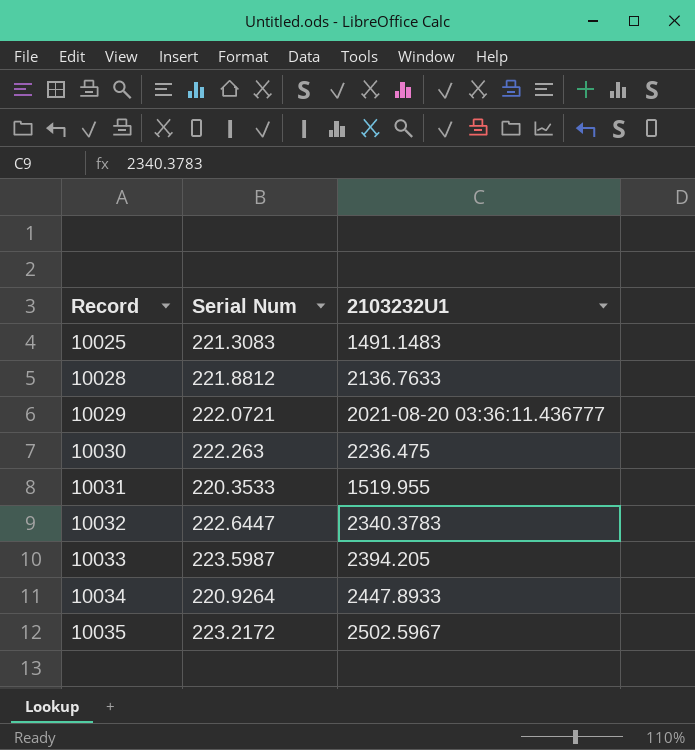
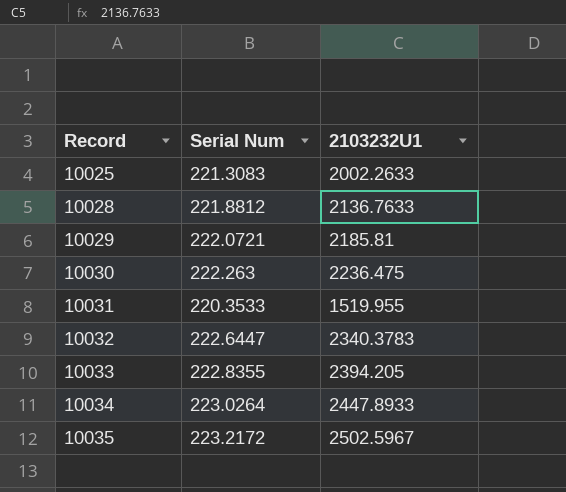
10025 | 2103232U1: 1491.1483 -> 2002.2633
10029 | 2103232U1: 2021-08-20 03:36:11.436777 -> 2185.81
10033 | Serial Num: 223.5987 -> 222.8355
10034 | Serial Num: 220.9264 -> 223.0264

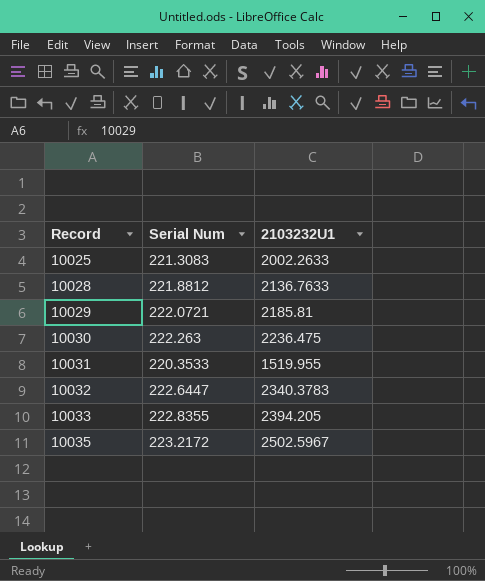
row 10034: 223.0264 | 2447.8933 -> none

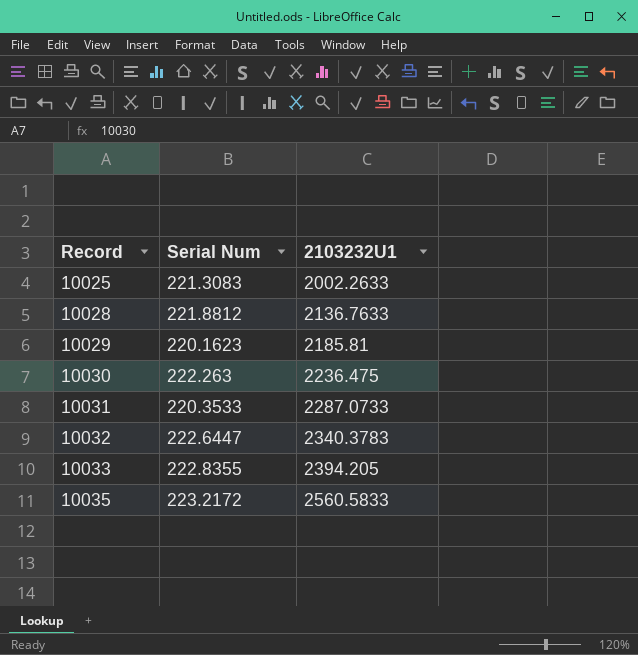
10029 | Serial Num: 222.0721 -> 220.1623
10031 | 2103232U1: 1519.955 -> 2287.0733
10035 | 2103232U1: 2502.5967 -> 2560.5833

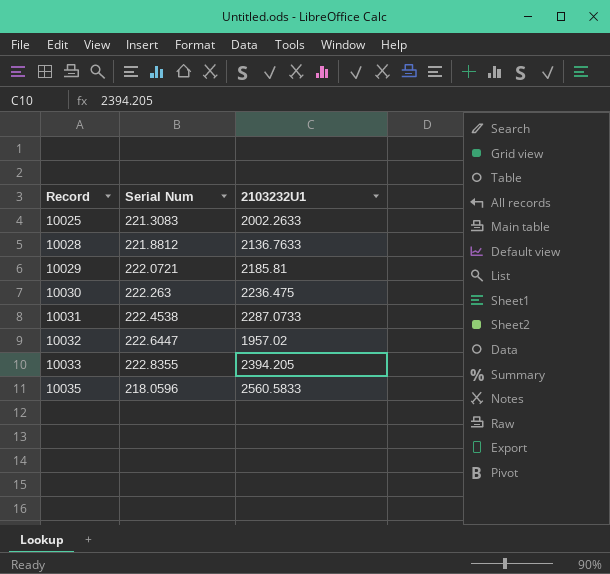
10029 | Serial Num: 220.1623 -> 222.0721
10031 | Serial Num: 220.3533 -> 222.4538
10032 | 2103232U1: 2340.3783 -> 1957.02
10035 | Serial Num: 223.2172 -> 218.0596

